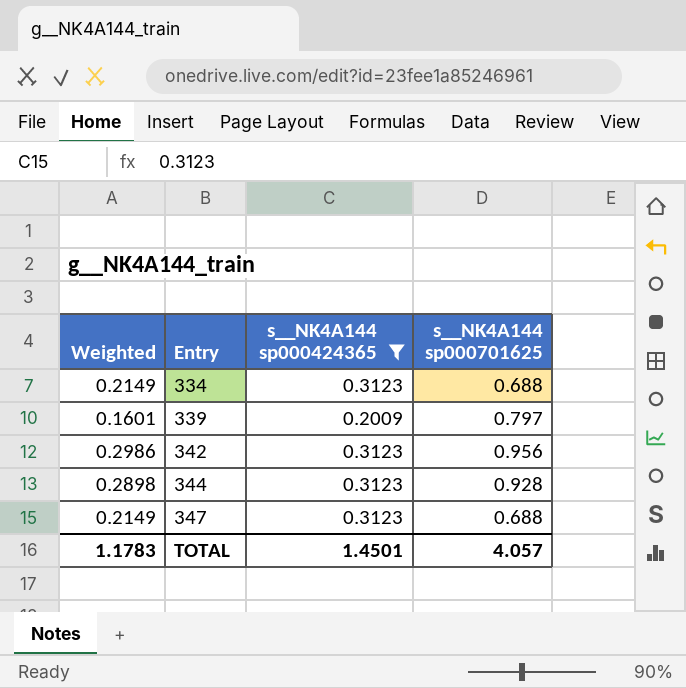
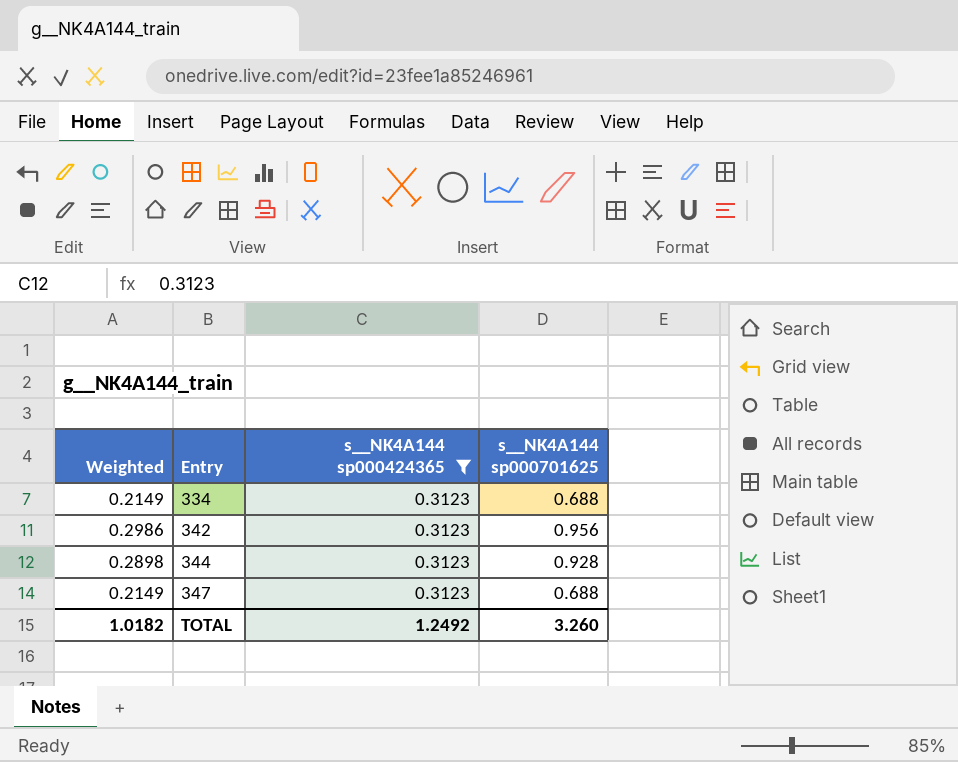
row 339: 0.1601 | 0.2009 | 0.797 -> none
TOTAL | Weighted: 1.1783 -> 1.0182
TOTAL | s__NK4A144 sp000424365: 1.4501 -> 1.2492
TOTAL | s__NK4A144 sp000701625: 4.057 -> 3.260

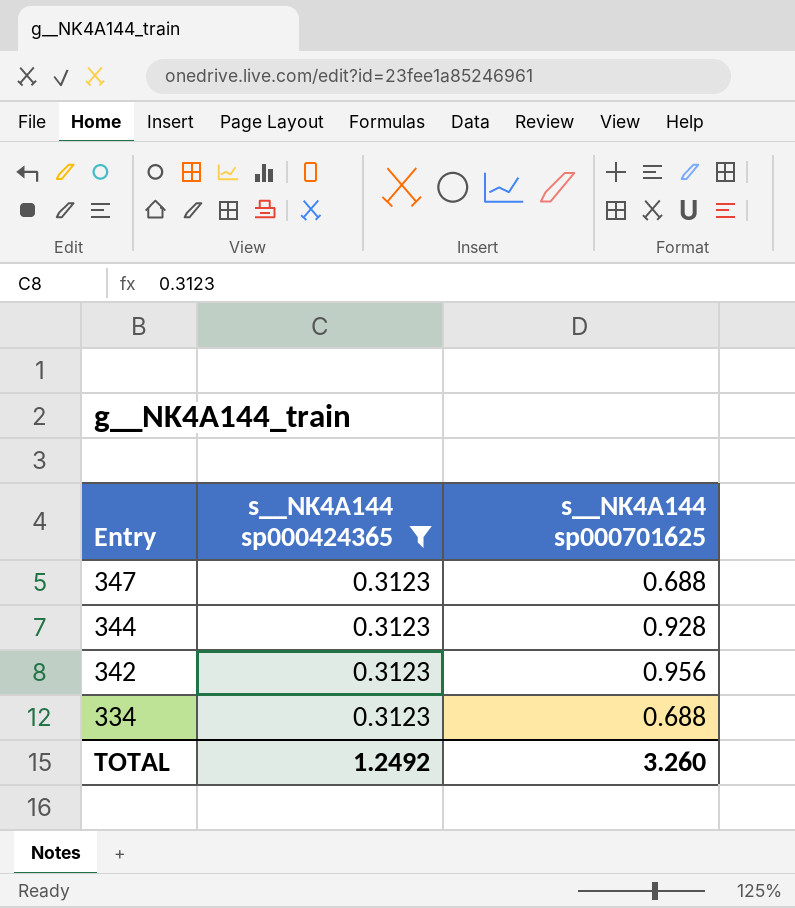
row order: Entry ascending -> Entry descending
column Weighted | formula: [s__NK4A144 sp000424365] * [s__NK4A144 sp000701625] -> none

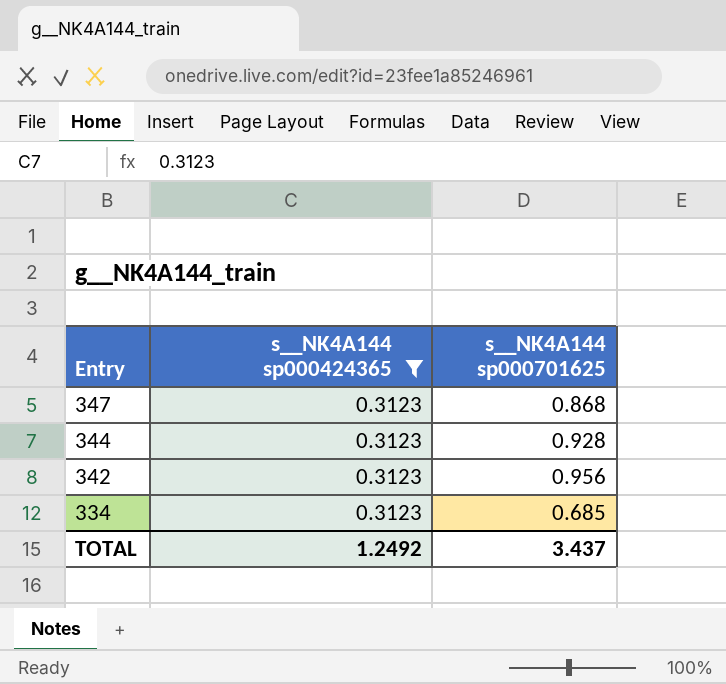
347 | s__NK4A144 sp000701625: 0.688 -> 0.868
334 | s__NK4A144 sp000701625: 0.688 -> 0.685
TOTAL | s__NK4A144 sp000701625: 3.260 -> 3.437

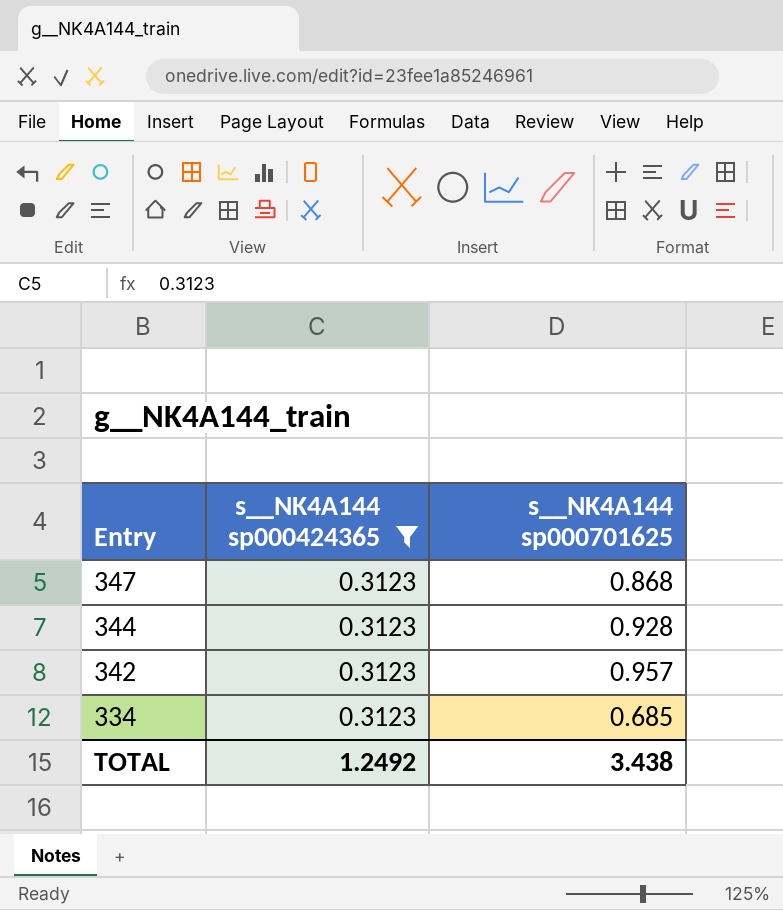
342 | s__NK4A144 sp000701625: 0.956 -> 0.957
TOTAL | s__NK4A144 sp000701625: 3.437 -> 3.438

